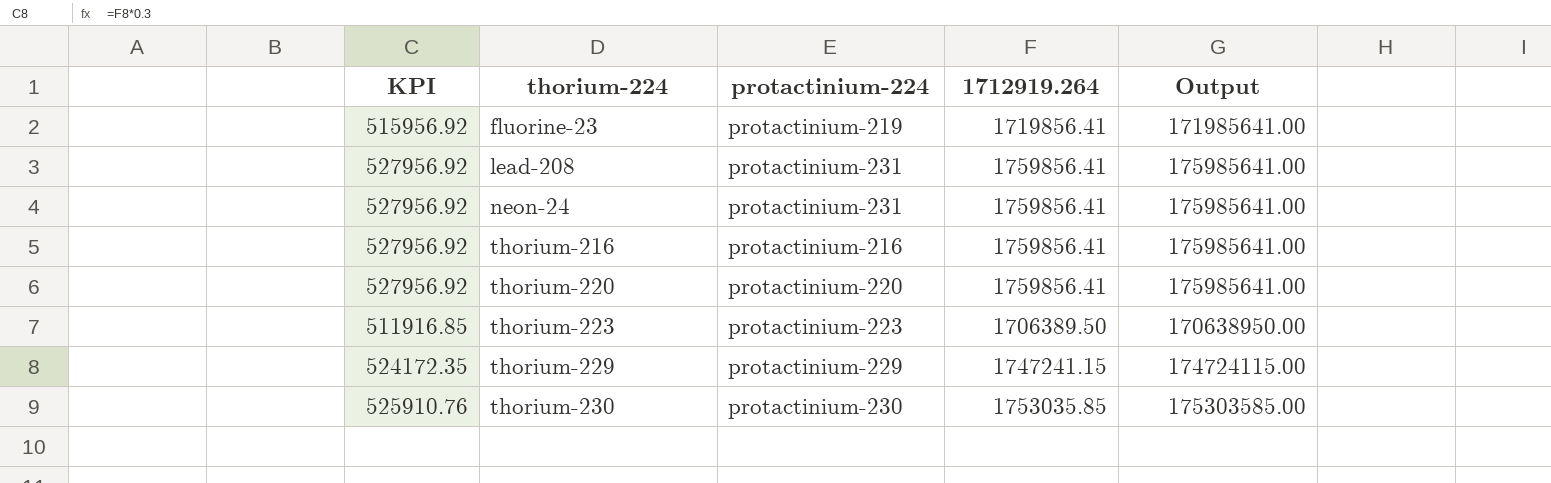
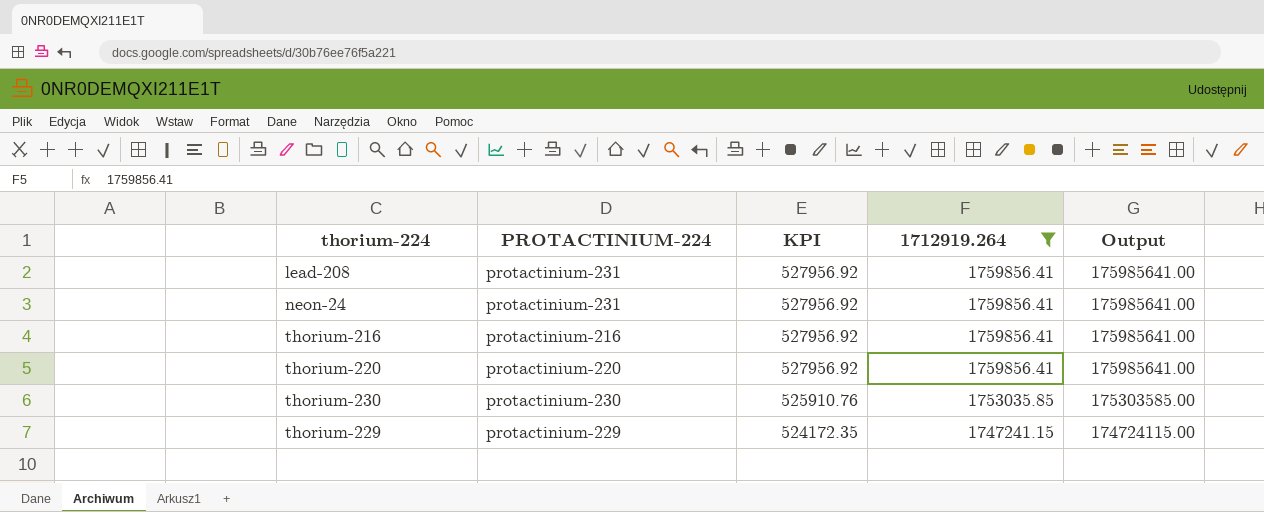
filter: none -> 1712919.264 >= 1747241.15
row order: thorium-224 ascending -> KPI descending
column name: protactinium-224 -> PROTACTINIUM-224
column KPI | position: 1 -> 3

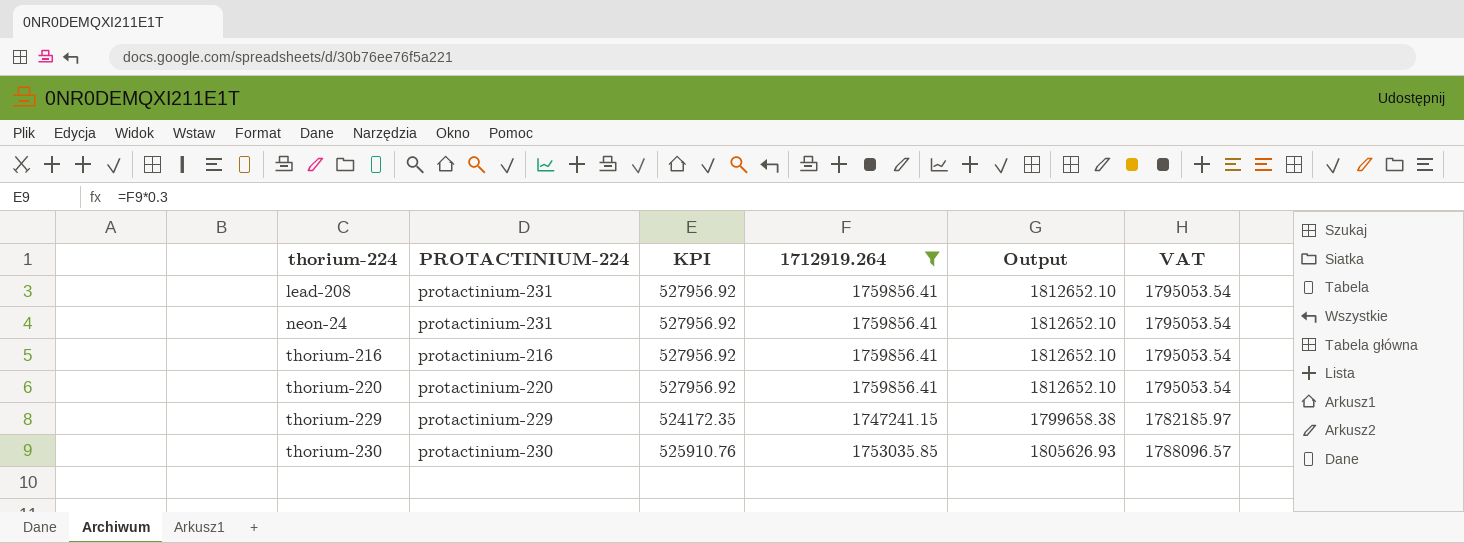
row order: KPI descending -> thorium-224 ascending
column Output | formula: [1712919.264] * 100 -> [1712919.264] * 1.03
column VAT | formula: none -> [1712919.264] * 1.02

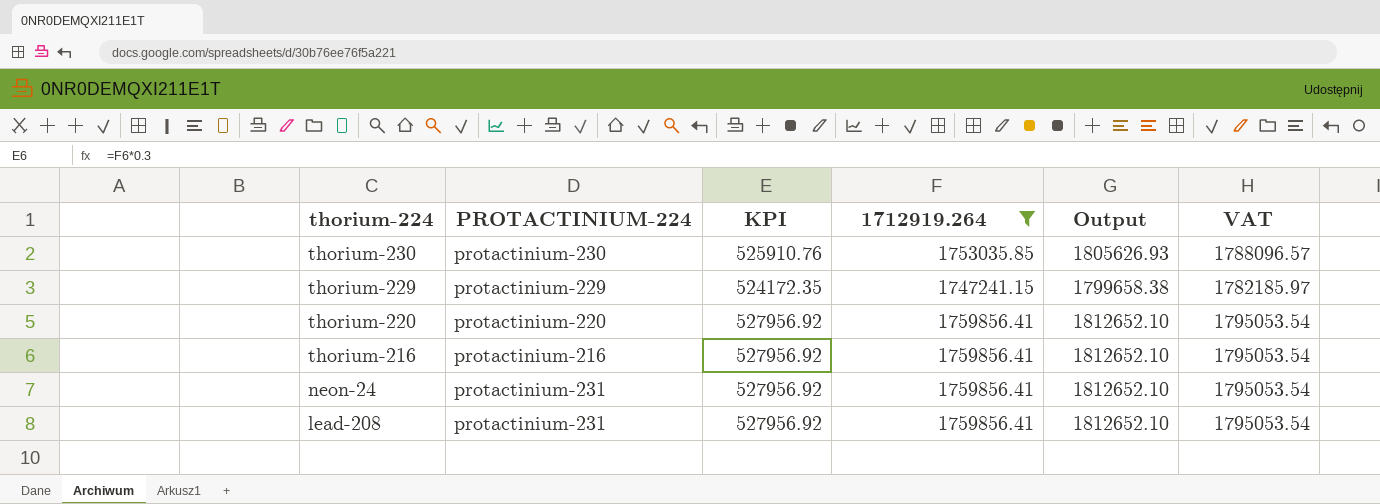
row order: thorium-224 ascending -> thorium-224 descending

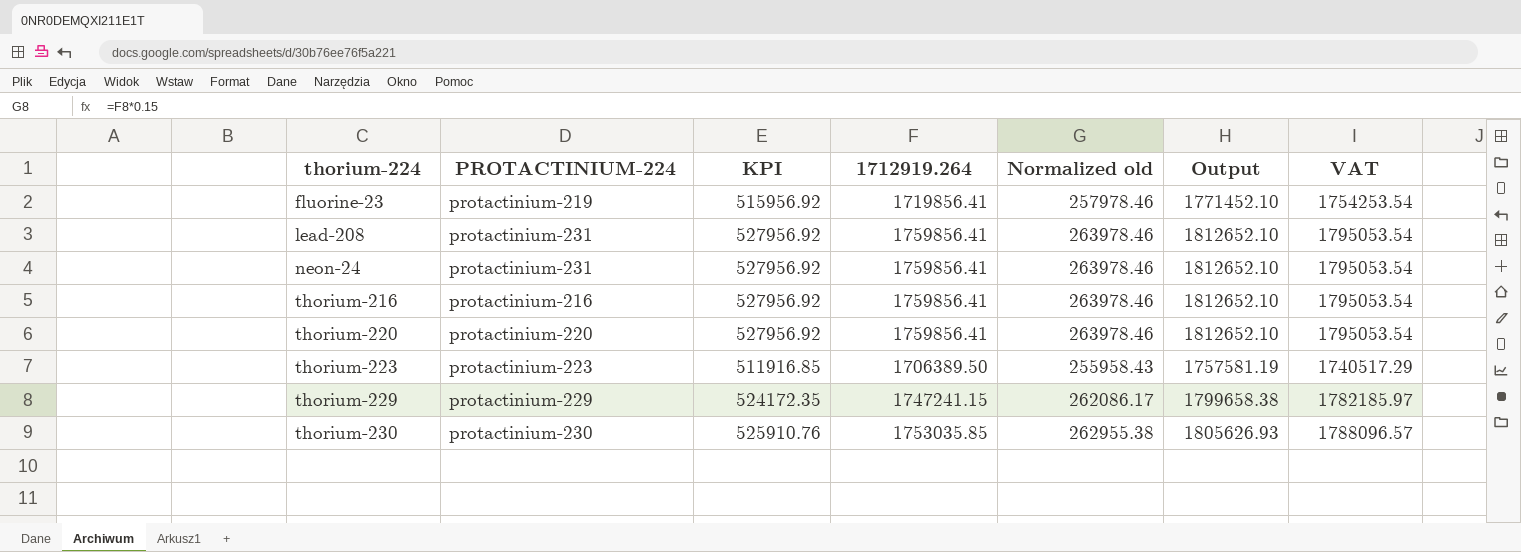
filter: 1712919.264 >= 1747241.15 -> none
row order: thorium-224 descending -> thorium-224 ascending
column Normalized old | formula: none -> [1712919.264] * 0.15

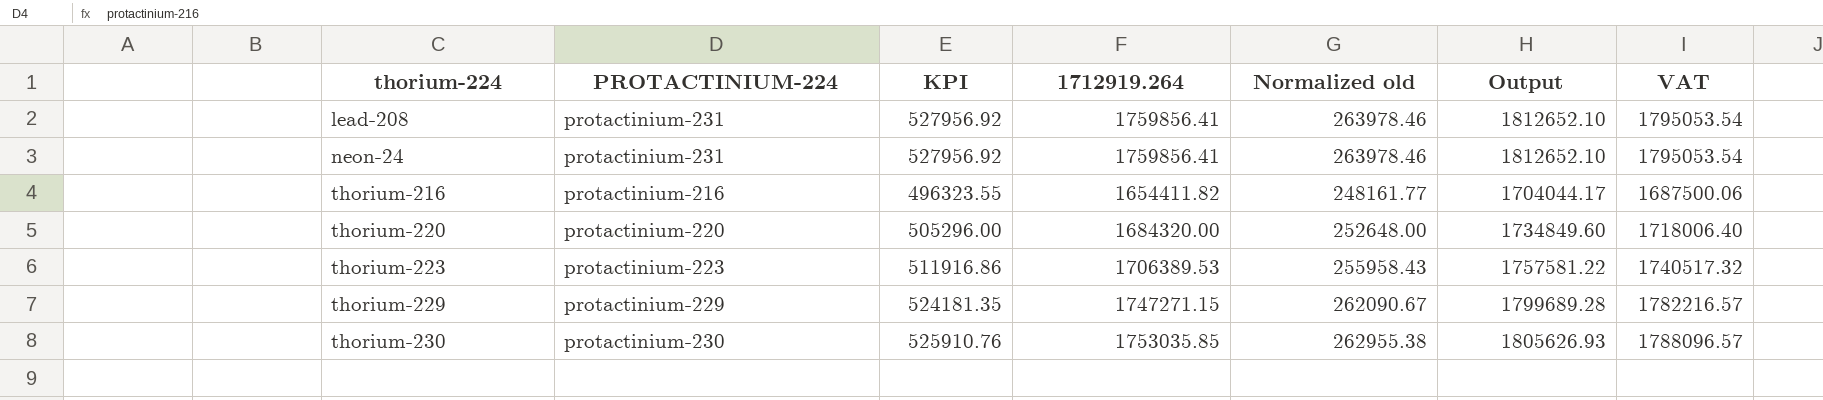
row fluorine-23: protactinium-219 | 515956.92 | 1719856.41 | 257978.46 | 1771452.10 | 1754253.54 -> none
thorium-216 | KPI: 527956.92 -> 496323.55
thorium-216 | 1712919.264: 1759856.41 -> 1654411.82
thorium-216 | Normalized old: 263978.46 -> 248161.77
thorium-216 | Output: 1812652.10 -> 1704044.17
thorium-216 | VAT: 1795053.54 -> 1687500.06
thorium-220 | KPI: 527956.92 -> 505296.00
thorium-220 | 1712919.264: 1759856.41 -> 1684320.00
thorium-220 | Normalized old: 263978.46 -> 252648.00
thorium-220 | Output: 1812652.10 -> 1734849.60
thorium-220 | VAT: 1795053.54 -> 1718006.40
thorium-223 | KPI: 511916.85 -> 511916.86
thorium-223 | 1712919.264: 1706389.50 -> 1706389.53
thorium-223 | Output: 1757581.19 -> 1757581.22
thorium-223 | VAT: 1740517.29 -> 1740517.32
thorium-229 | KPI: 524172.35 -> 524181.35
thorium-229 | 1712919.264: 1747241.15 -> 1747271.15
thorium-229 | Normalized old: 262086.17 -> 262090.67
thorium-229 | Output: 1799658.38 -> 1799689.28
thorium-229 | VAT: 1782185.97 -> 1782216.57

